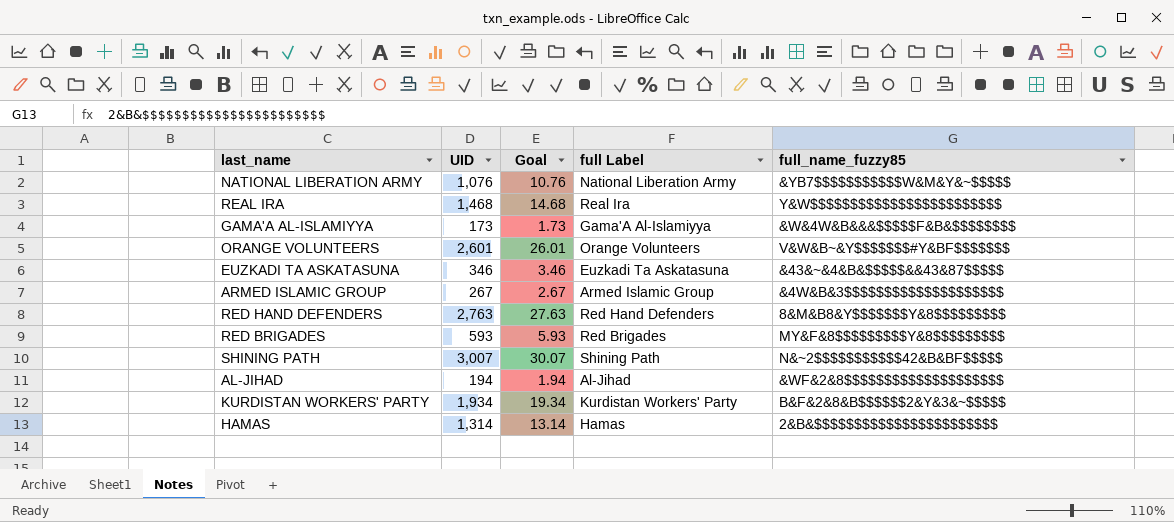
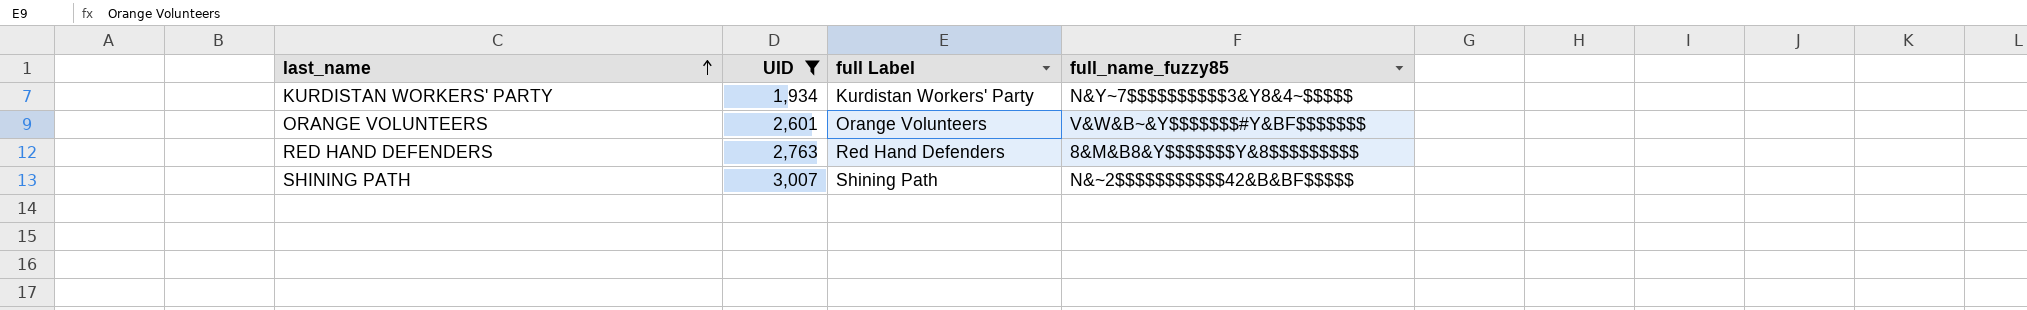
filter: none -> UID >= 1,934
row order: none -> last_name ascending
column Goal | formula: [UID] * 0.01 -> none
KURDISTAN WORKERS' PARTY | full_name_fuzzy85: B&F&2&8&B$$$$$$2&Y&3&~$$$$$ -> N&Y~7$$$$$$$$$$3&Y8&4~$$$$$

